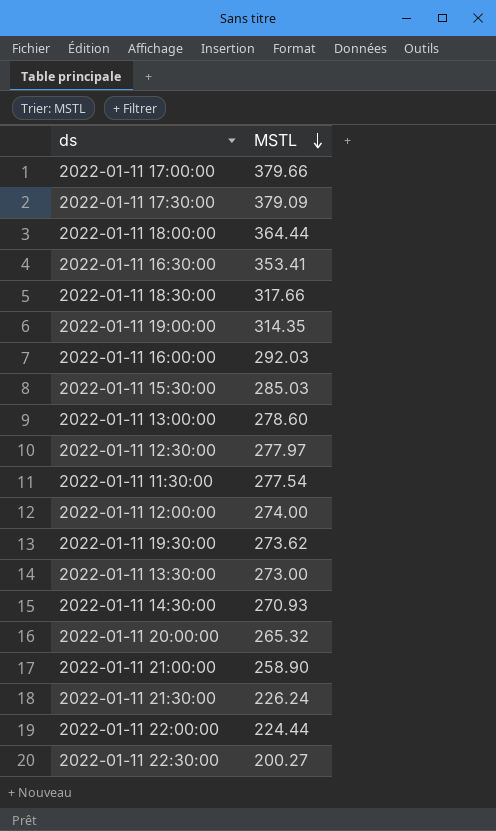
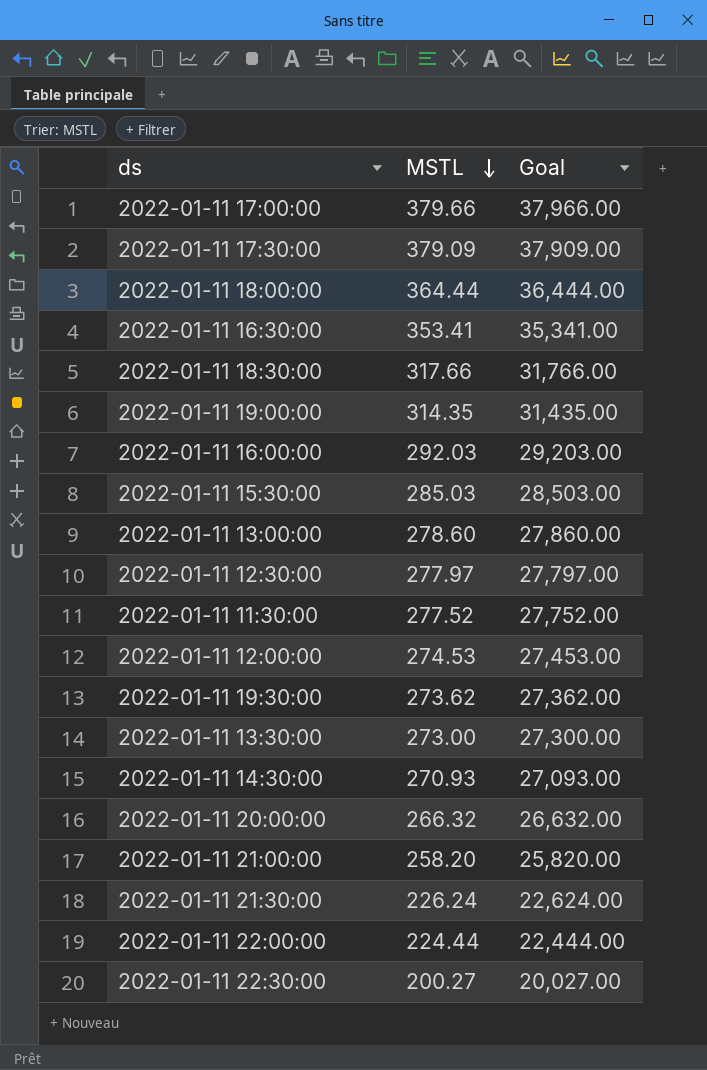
column Goal | formula: none -> [MSTL] * 100
2022-01-11 11:30:00 | MSTL: 277.54 -> 277.52
2022-01-11 12:00:00 | MSTL: 274.00 -> 274.53
2022-01-11 20:00:00 | MSTL: 265.32 -> 266.32
2022-01-11 21:00:00 | MSTL: 258.90 -> 258.20

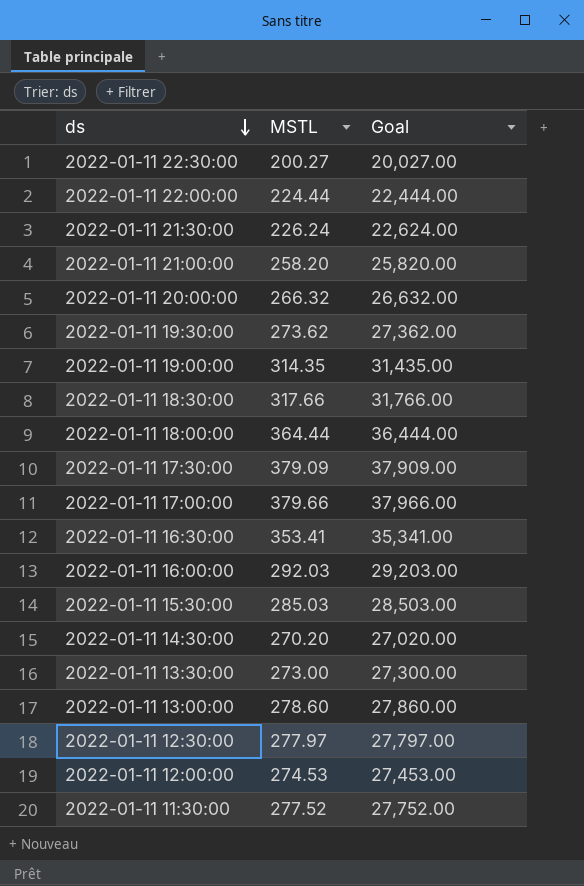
row order: MSTL descending -> ds descending
2022-01-11 14:30:00 | MSTL: 270.93 -> 270.20
2022-01-11 14:30:00 | Goal: 27,093.00 -> 27,020.00

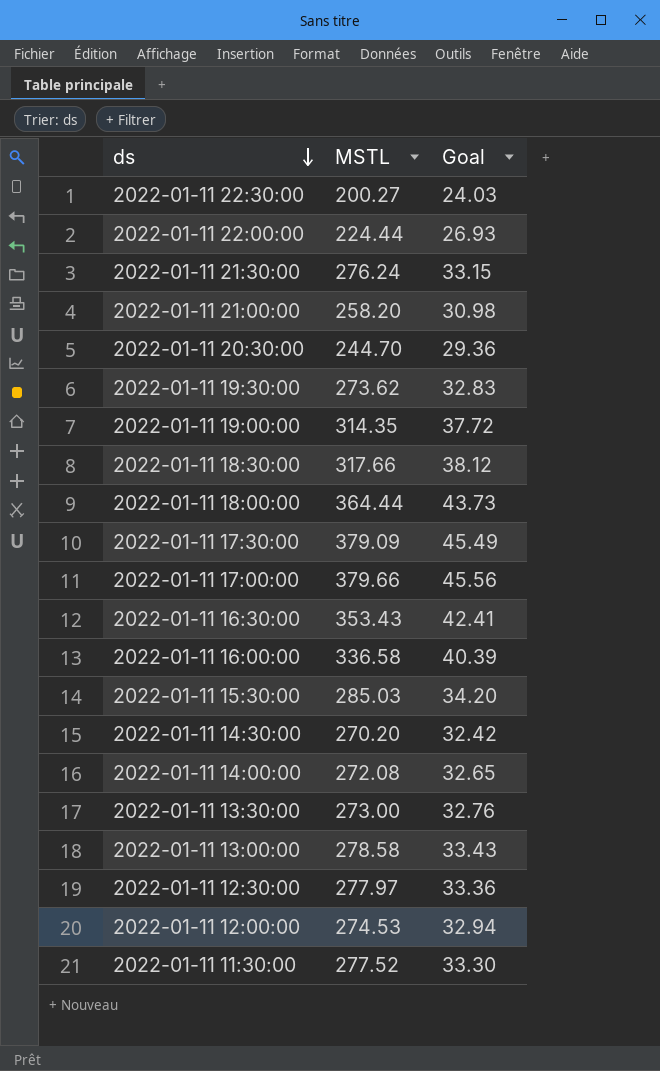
column Goal | formula: [MSTL] * 100 -> [MSTL] * 0.12
row 2022-01-11 20:00:00: 266.32 | 26,632.00 -> none
2022-01-11 21:30:00 | MSTL: 226.24 -> 276.24
row 2022-01-11 20:30:00: none -> 244.70 | 29.36
2022-01-11 16:30:00 | MSTL: 353.41 -> 353.43
2022-01-11 16:00:00 | MSTL: 292.03 -> 336.58
row 2022-01-11 14:00:00: none -> 272.08 | 32.65
2022-01-11 13:00:00 | MSTL: 278.60 -> 278.58

